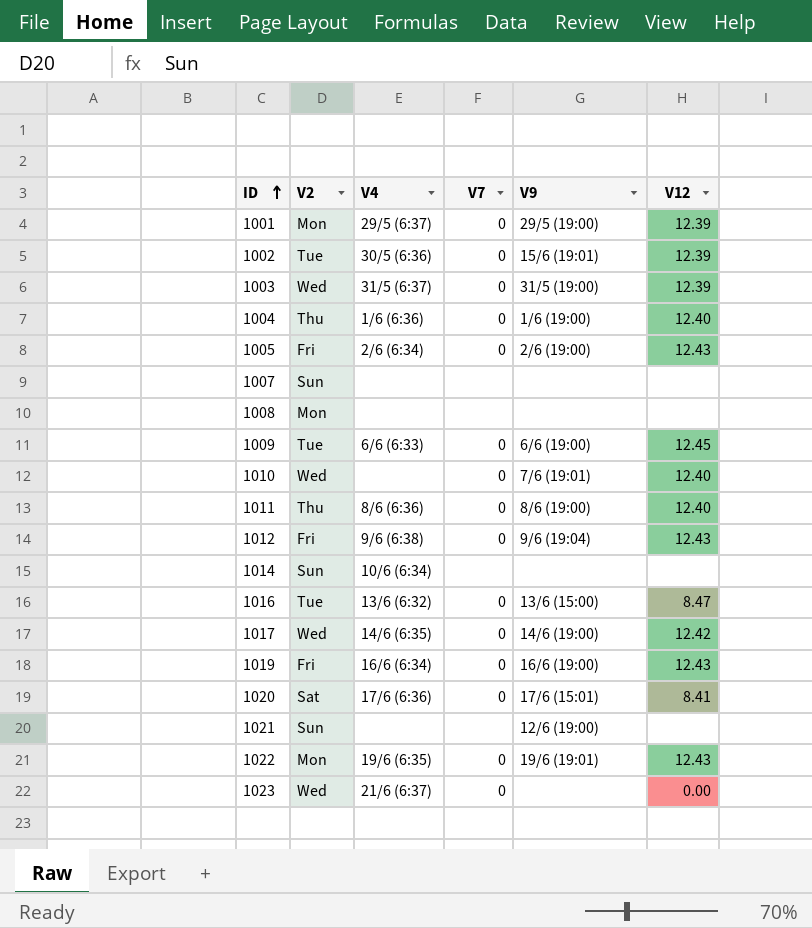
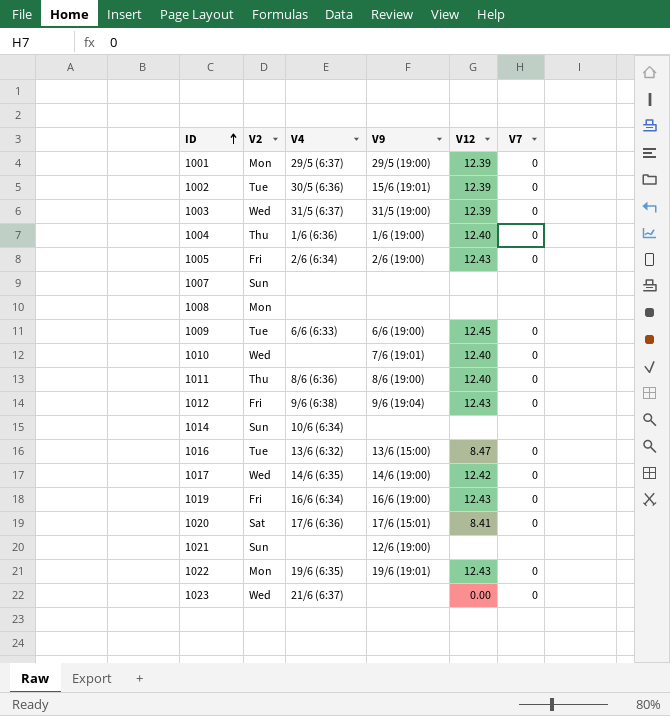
column V7 | position: 4 -> 6

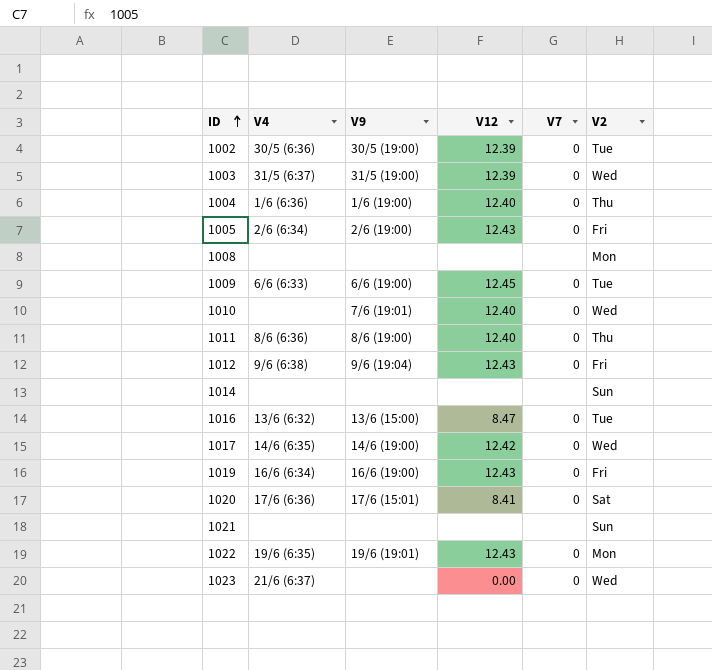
column V2 | position: 2 -> 6
row 1001: Mon | 29/5 (6:37) | 29/5 (19:00) | 12.39 | 0 -> none
row 1007: Sun | none | none | none | none -> none
1002 | V9: 15/6 (19:01) -> 30/5 (19:00)
1014 | V4: 10/6 (6:34) -> none
1021 | V9: 12/6 (19:00) -> none

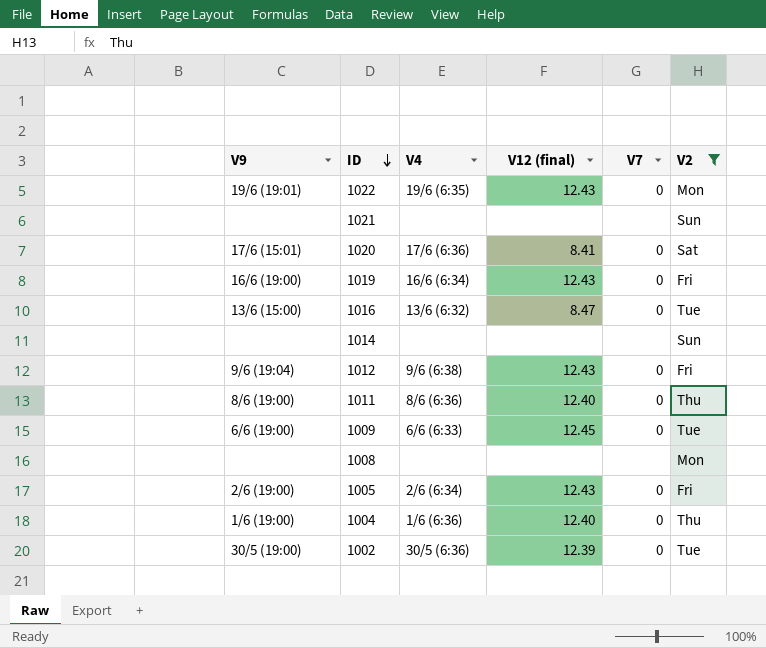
filter: none -> V2 != Wed
row order: ID ascending -> ID descending
column V9 | position: 3 -> 1
column name: V12 -> V12 (final)

